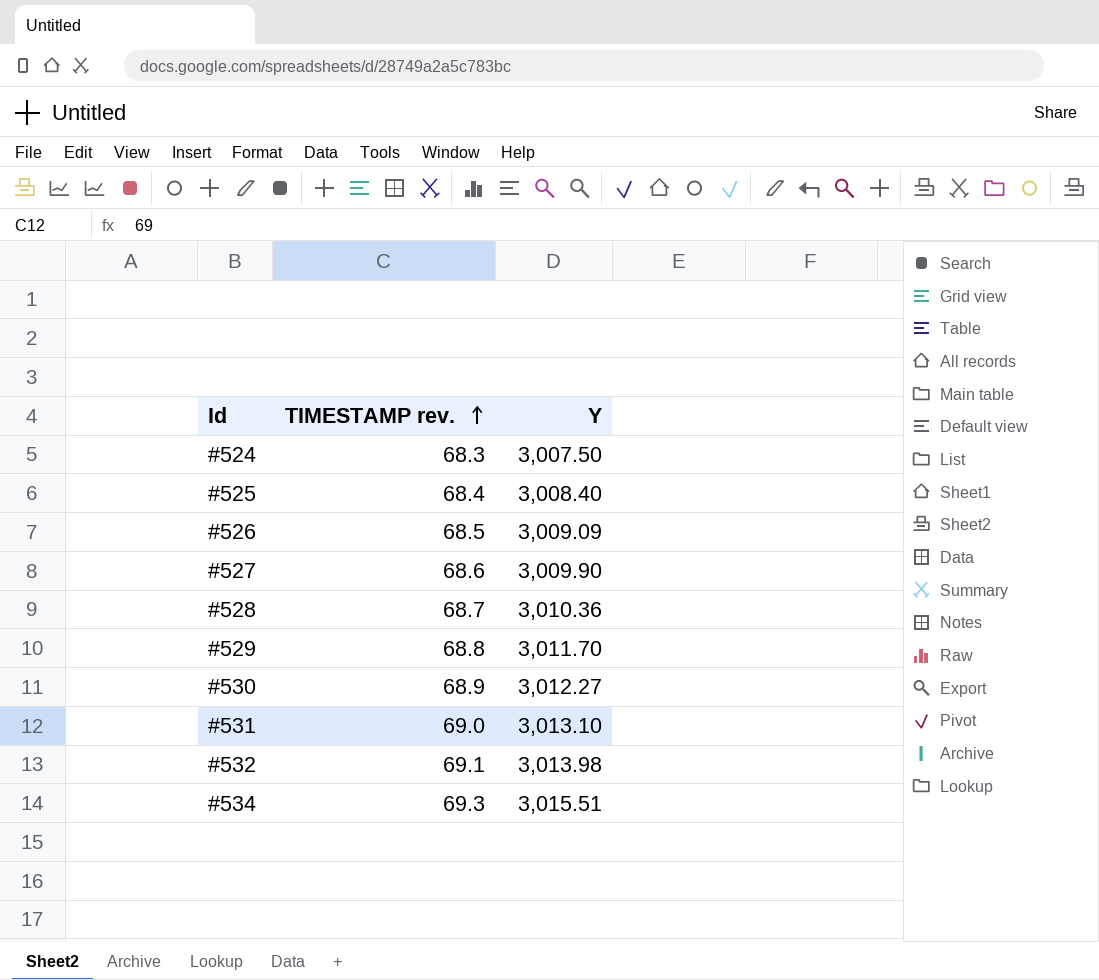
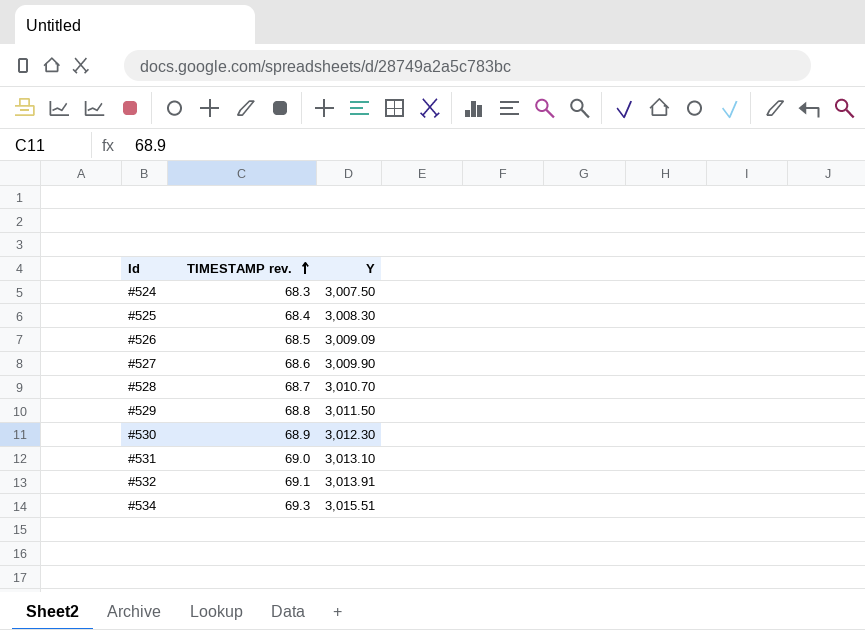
#525 | Y: 3,008.40 -> 3,008.30
#528 | Y: 3,010.36 -> 3,010.70
#529 | Y: 3,011.70 -> 3,011.50
#530 | Y: 3,012.27 -> 3,012.30
#532 | Y: 3,013.98 -> 3,013.91

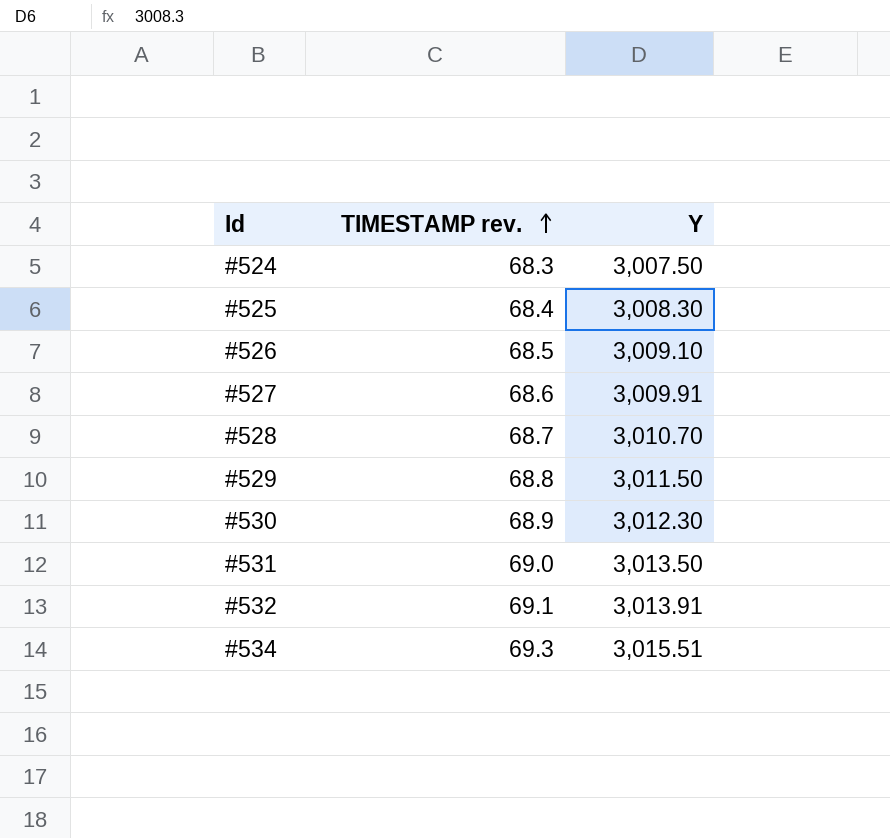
#526 | Y: 3,009.09 -> 3,009.10
#527 | Y: 3,009.90 -> 3,009.91
#531 | Y: 3,013.10 -> 3,013.50

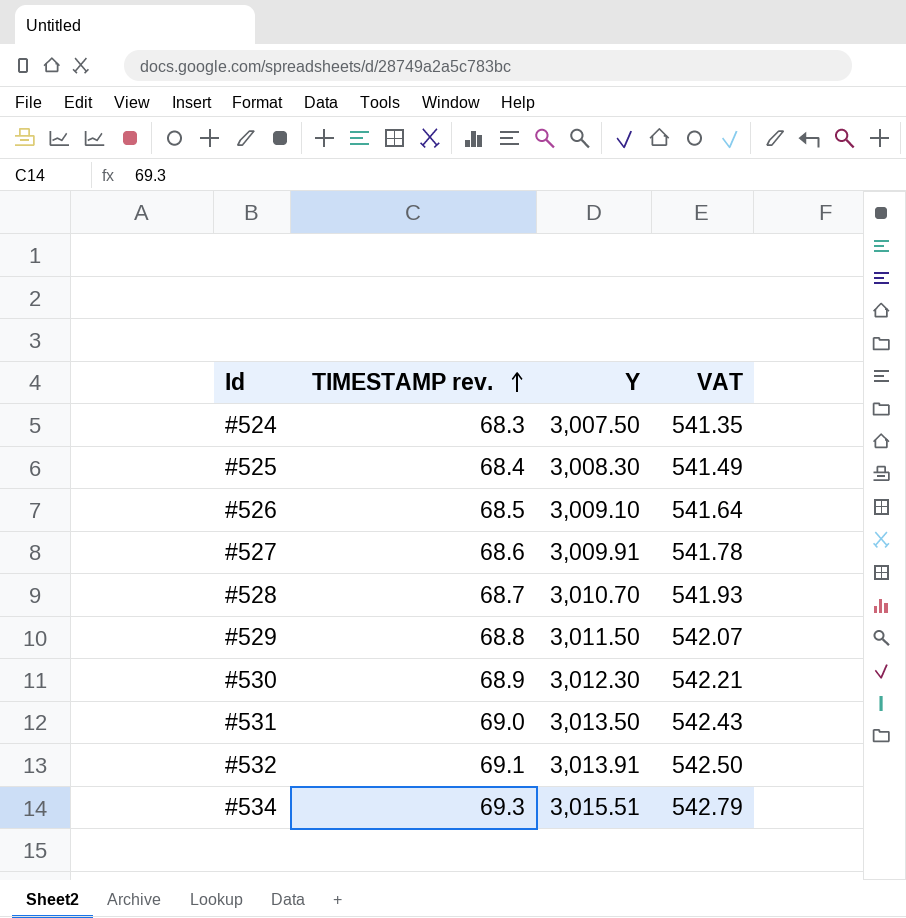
column VAT | formula: none -> [Y] * 0.18

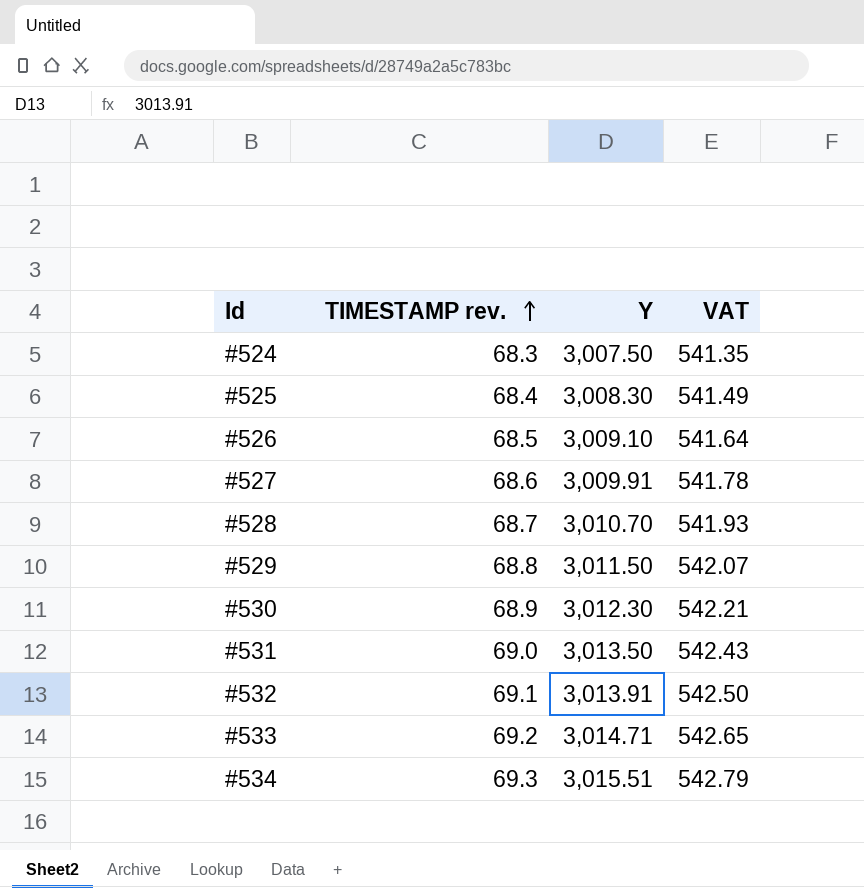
row #533: none -> 69.2 | 3,014.71 | 542.65

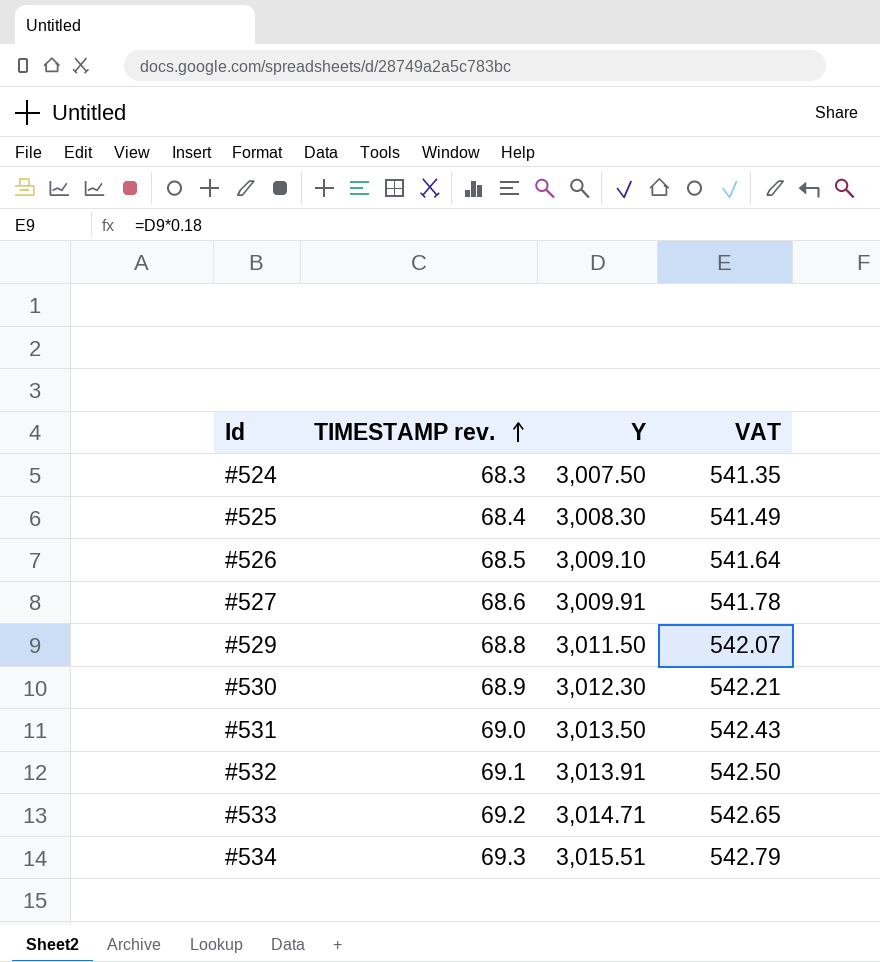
row #528: 68.7 | 3,010.70 | 541.93 -> none

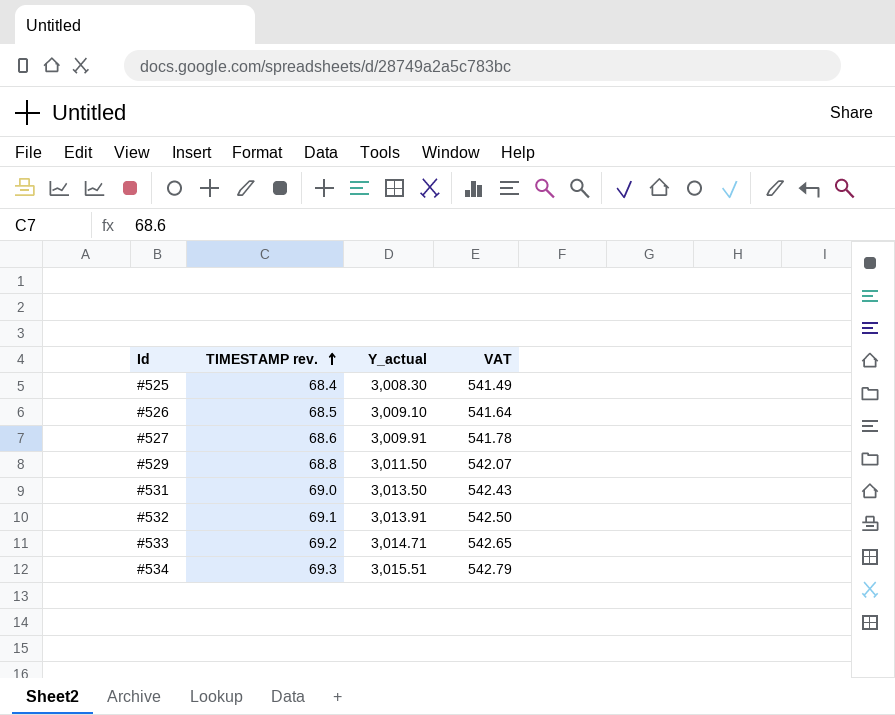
column name: Y -> Y_actual
row #524: 68.3 | 3,007.50 | 541.35 -> none
row #530: 68.9 | 3,012.30 | 542.21 -> none

